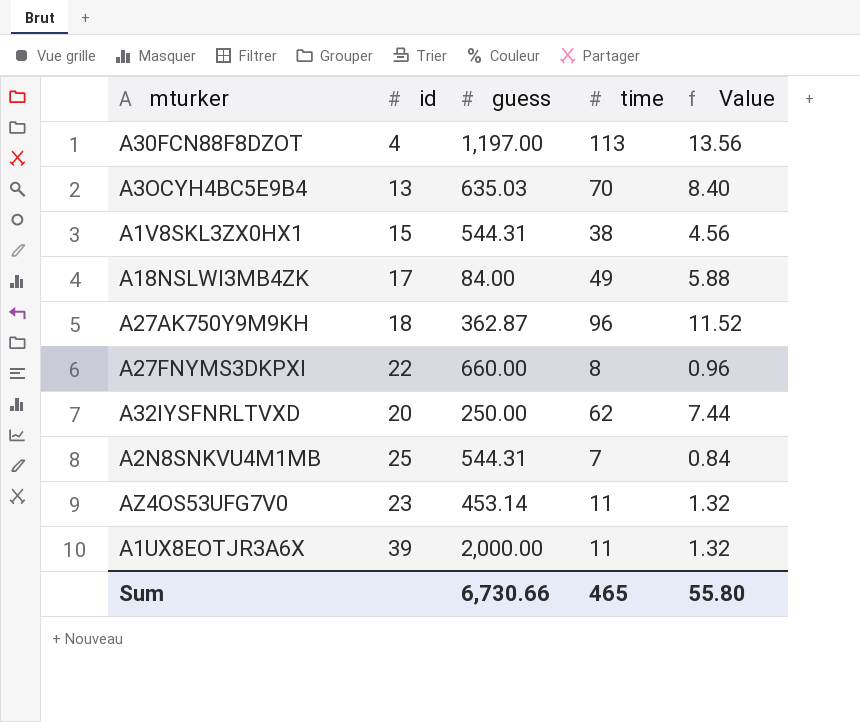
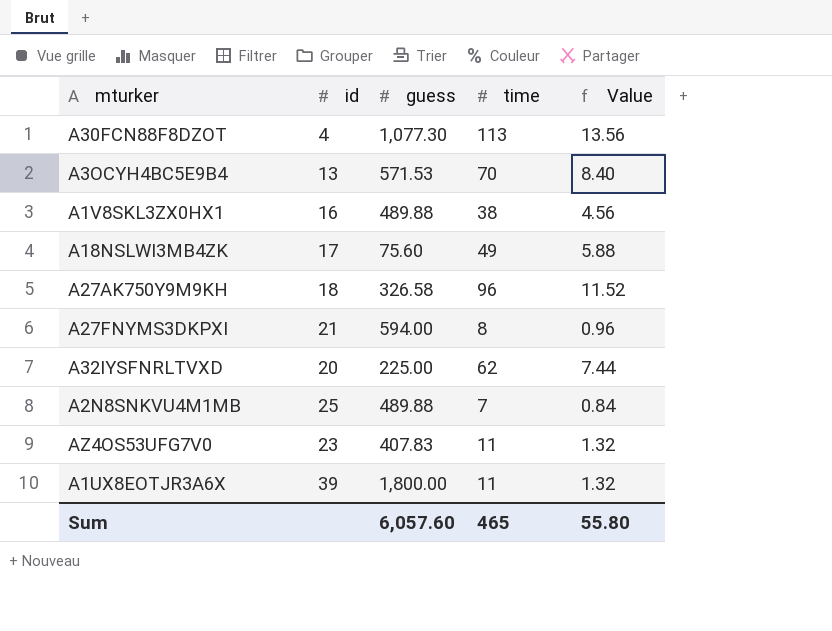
A30FCN88F8DZOT | guess: 1,197.00 -> 1,077.30
A3OCYH4BC5E9B4 | guess: 635.03 -> 571.53
A1V8SKL3ZX0HX1 | id: 15 -> 16
A1V8SKL3ZX0HX1 | guess: 544.31 -> 489.88
A18NSLWI3MB4ZK | guess: 84.00 -> 75.60
A27AK750Y9M9KH | guess: 362.87 -> 326.58
A27FNYMS3DKPXI | id: 22 -> 21
A27FNYMS3DKPXI | guess: 660.00 -> 594.00
A32IYSFNRLTVXD | guess: 250.00 -> 225.00
A2N8SNKVU4M1MB | guess: 544.31 -> 489.88
AZ4OS53UFG7V0 | guess: 453.14 -> 407.83
A1UX8EOTJR3A6X | guess: 2,000.00 -> 1,800.00
Sum | guess: 6,730.66 -> 6,057.60

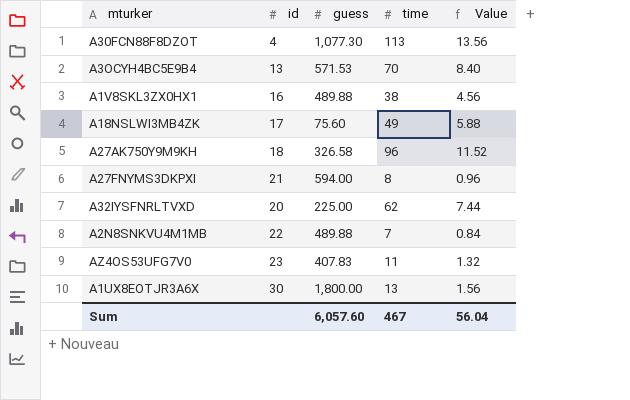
A2N8SNKVU4M1MB | id: 25 -> 22
A1UX8EOTJR3A6X | id: 39 -> 30
A1UX8EOTJR3A6X | time: 11 -> 13
A1UX8EOTJR3A6X | Value: 1.32 -> 1.56
Sum | time: 465 -> 467
Sum | Value: 55.80 -> 56.04

